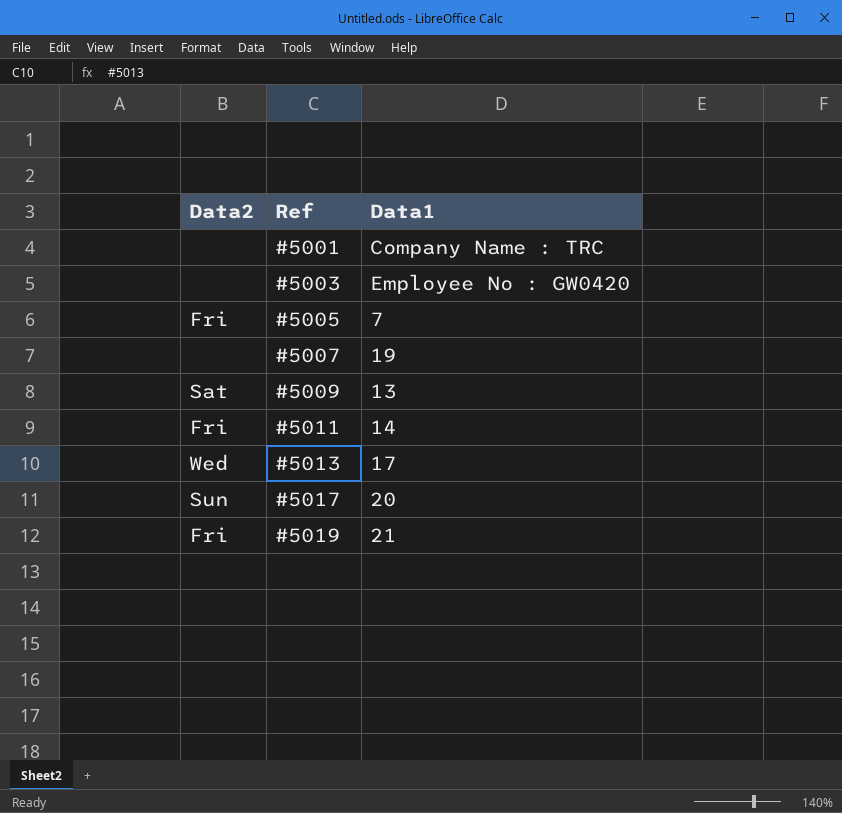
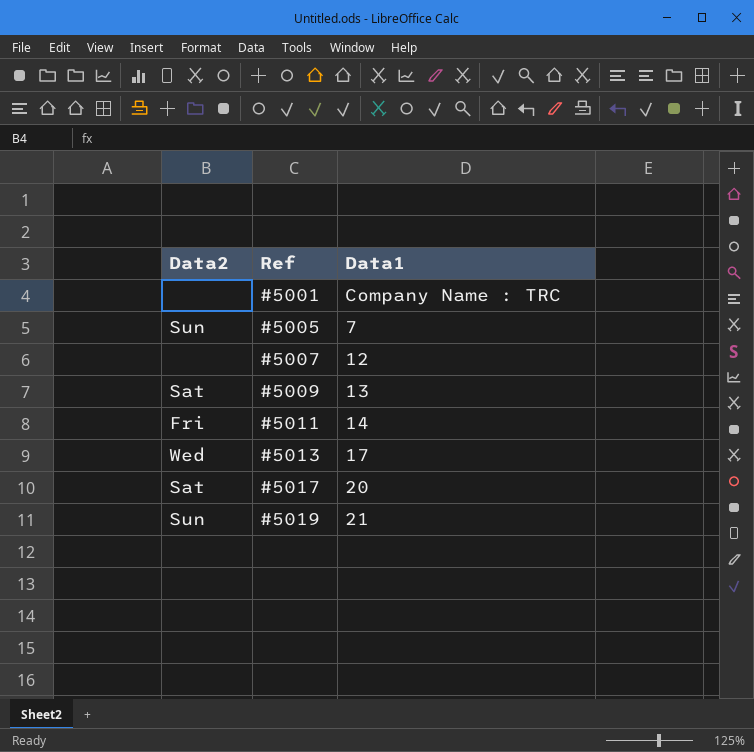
row #5003: none | Employee No : GW0420 -> none
#5005 | Data2: Fri -> Sun
#5007 | Data1: 19 -> 12
#5017 | Data2: Sun -> Sat
#5019 | Data2: Fri -> Sun

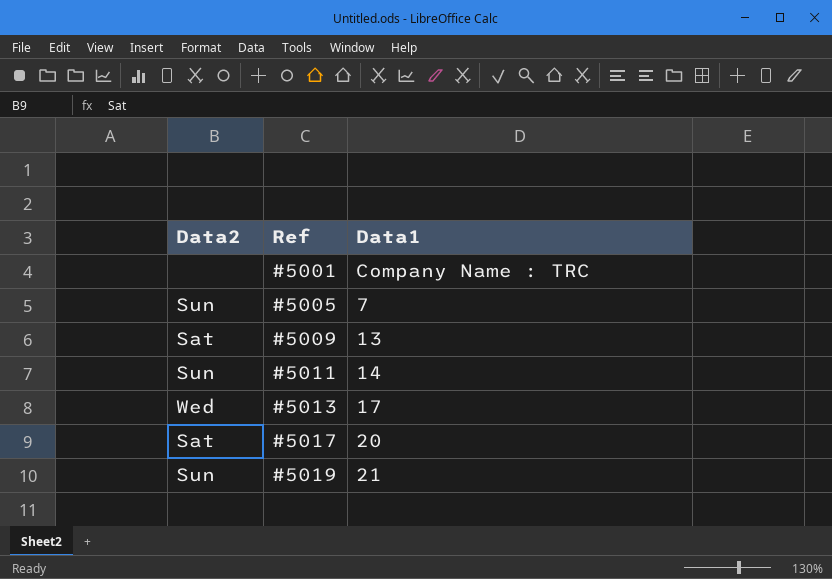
row #5007: none | 12 -> none
#5011 | Data2: Fri -> Sun

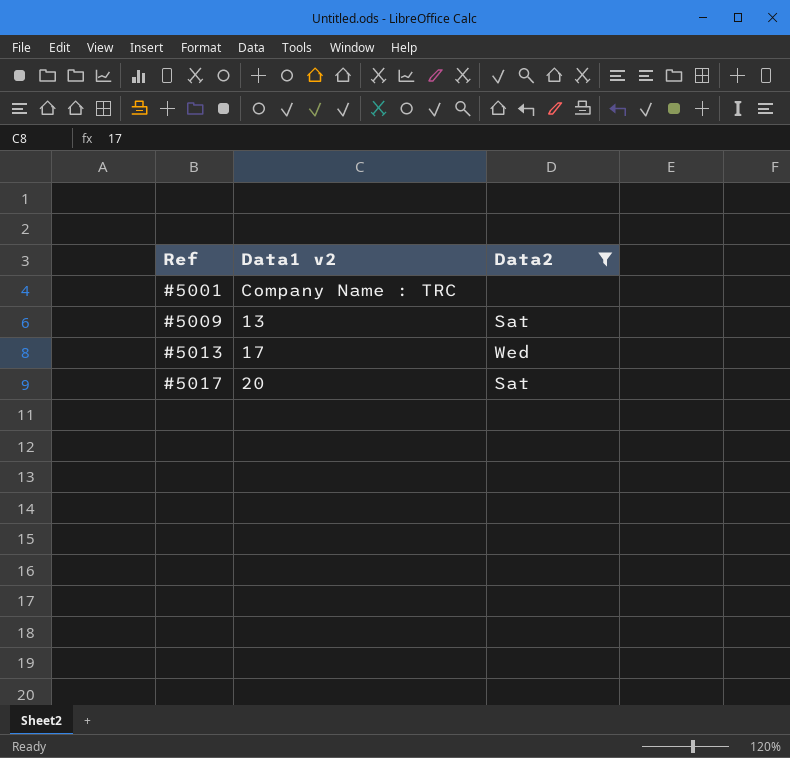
filter: none -> Data2 != Sun
column name: Data1 -> Data1 v2
column Data2 | position: 1 -> 3

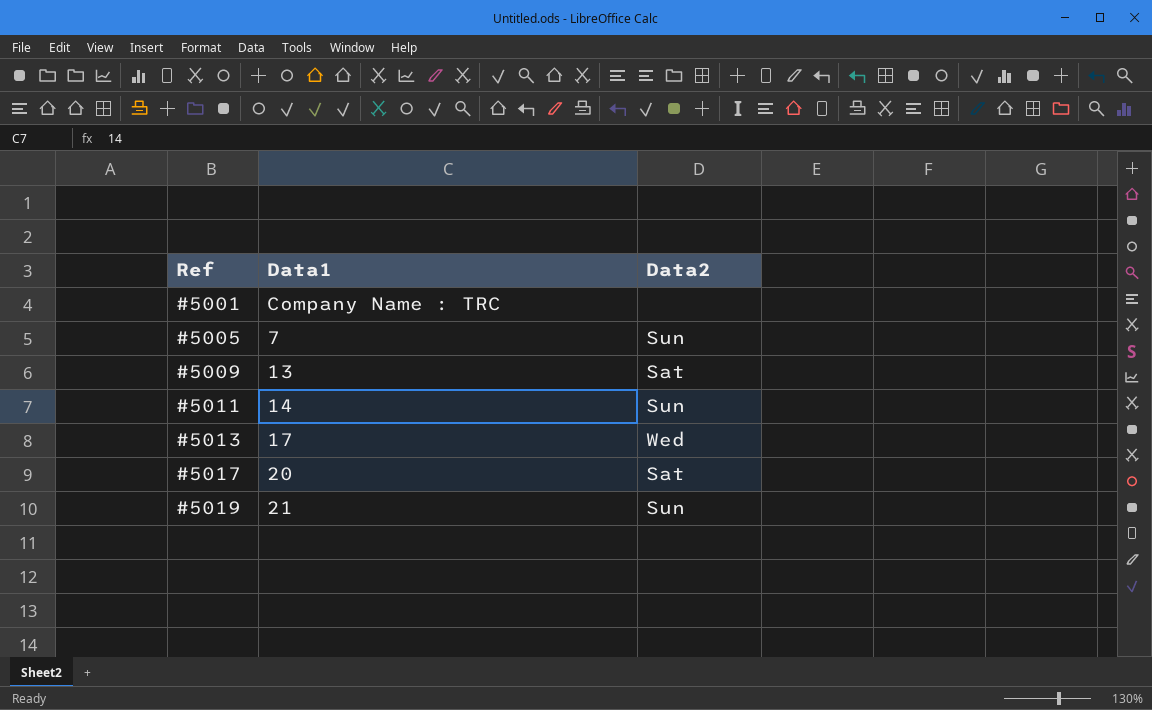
filter: Data2 != Sun -> none
column name: Data1 v2 -> Data1

